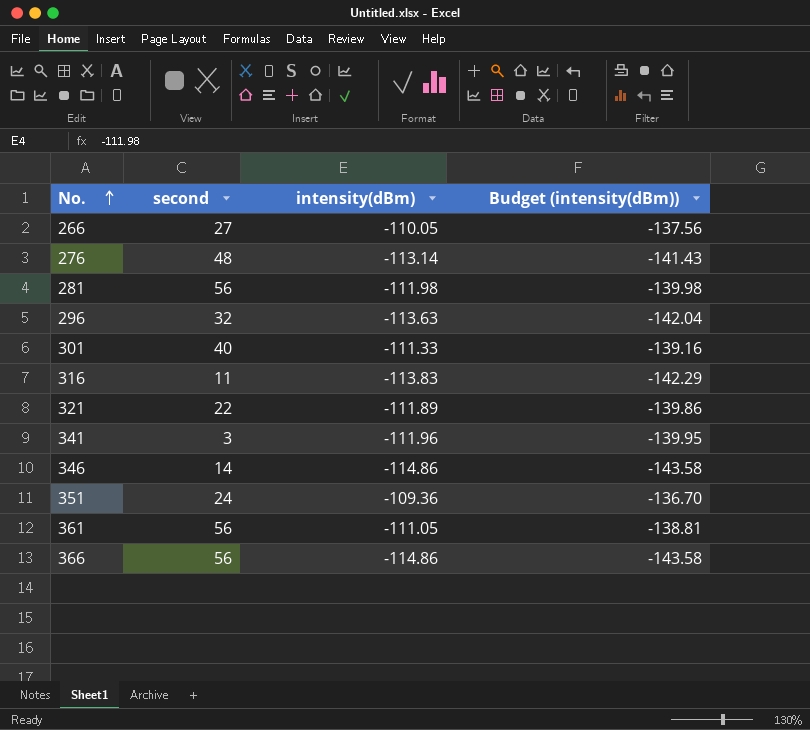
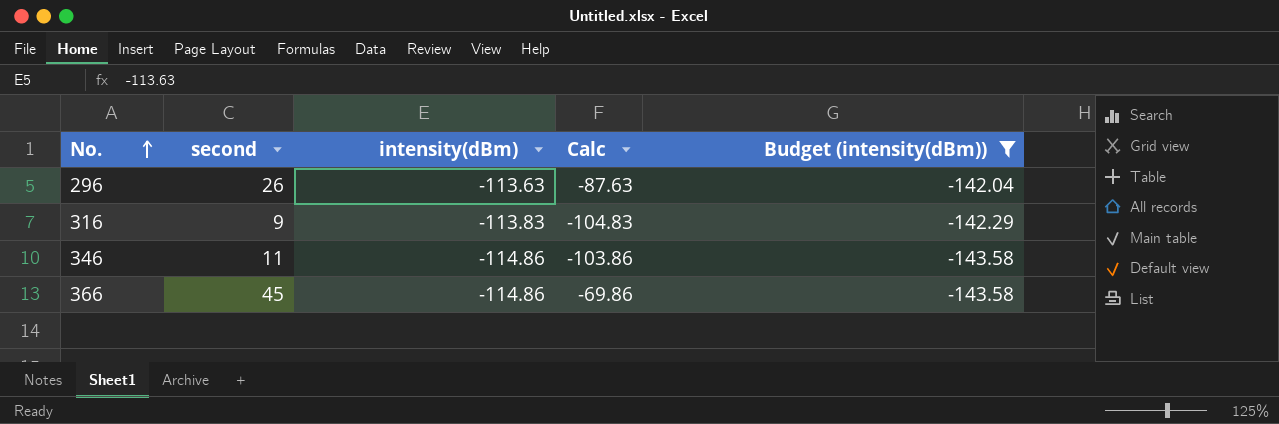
filter: none -> Budget (intensity(dBm)) <= -142.04
column Calc | formula: none -> [second] + [intensity(dBm)]
296 | second: 32 -> 26
316 | second: 11 -> 9
346 | second: 14 -> 11
366 | second: 56 -> 45

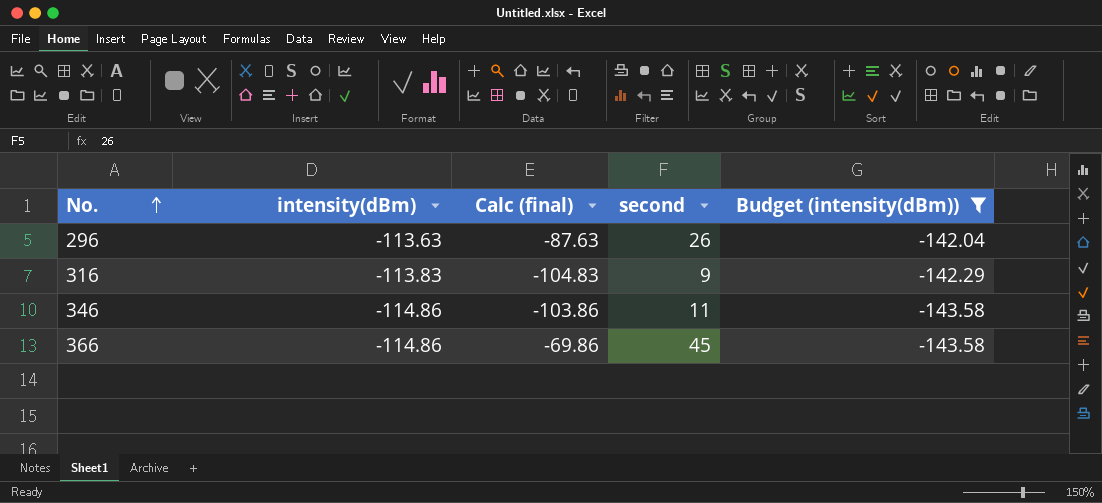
column name: Calc -> Calc (final)
column second | position: 2 -> 4

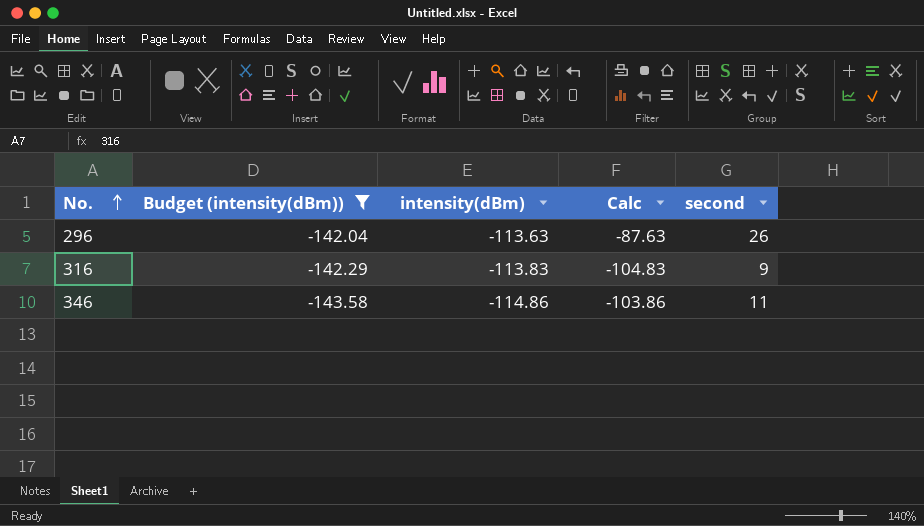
column Budget (intensity(dBm)) | position: 5 -> 2
column name: Calc (final) -> Calc
row 366: -114.86 | -69.86 | 45 | -143.58 -> none

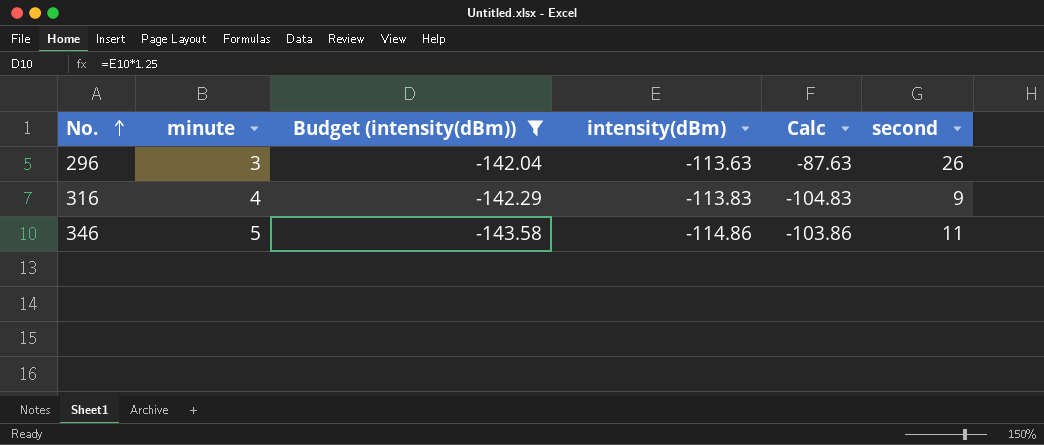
column minute | position: none -> 2

